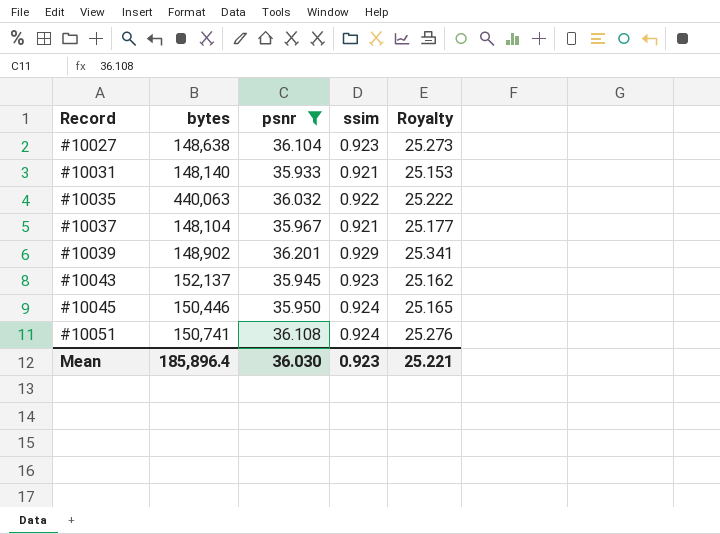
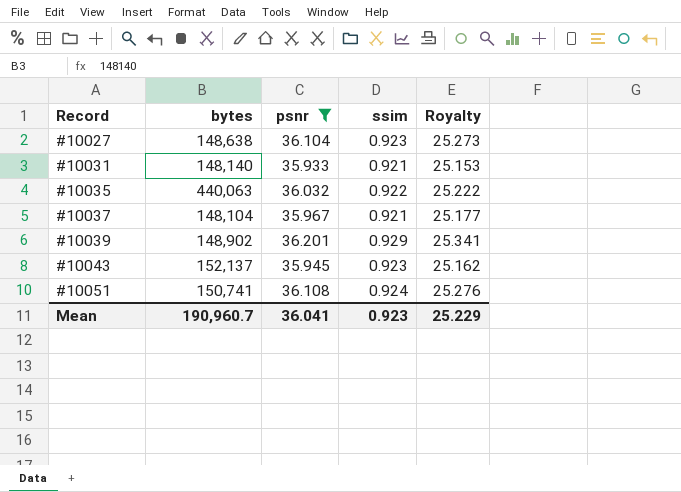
row #10045: 150,446 | 35.950 | 0.924 | 25.165 -> none
Mean | bytes: 185,896.4 -> 190,960.7
Mean | psnr: 36.030 -> 36.041
Mean | Royalty: 25.221 -> 25.229

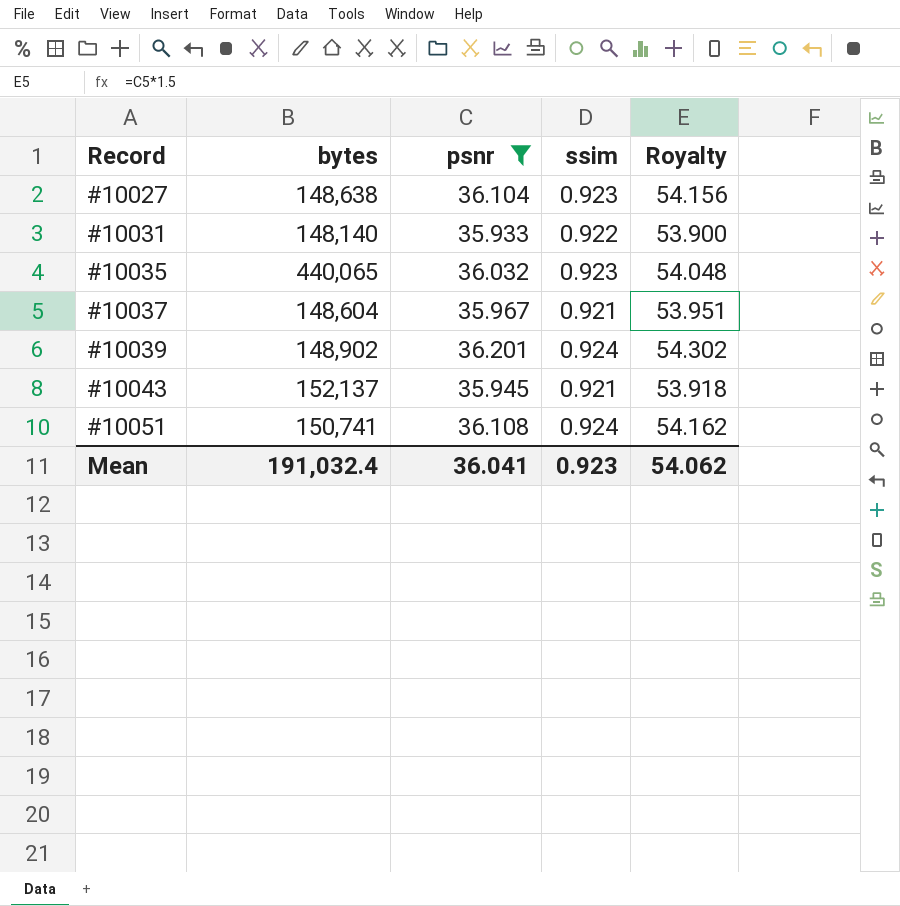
column Royalty | formula: [psnr] * 0.7 -> [psnr] * 1.5
#10031 | ssim: 0.921 -> 0.922
#10035 | bytes: 440,063 -> 440,065
#10035 | ssim: 0.922 -> 0.923
#10037 | bytes: 148,104 -> 148,604
#10039 | ssim: 0.929 -> 0.924
#10043 | ssim: 0.923 -> 0.921
Mean | bytes: 190,960.7 -> 191,032.4
Mean | Royalty: 25.229 -> 54.062

